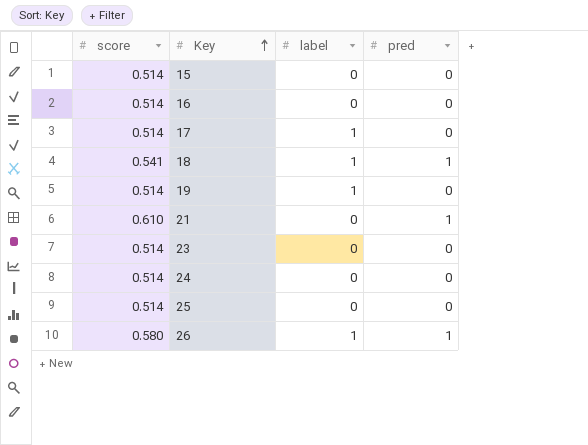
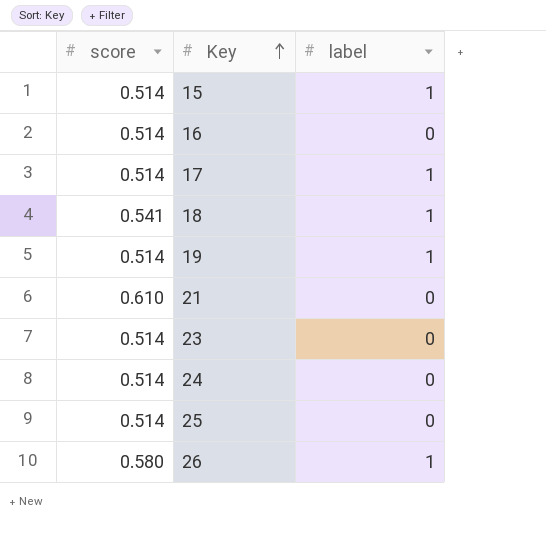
column pred | position: 4 -> none
15 | label: 0 -> 1

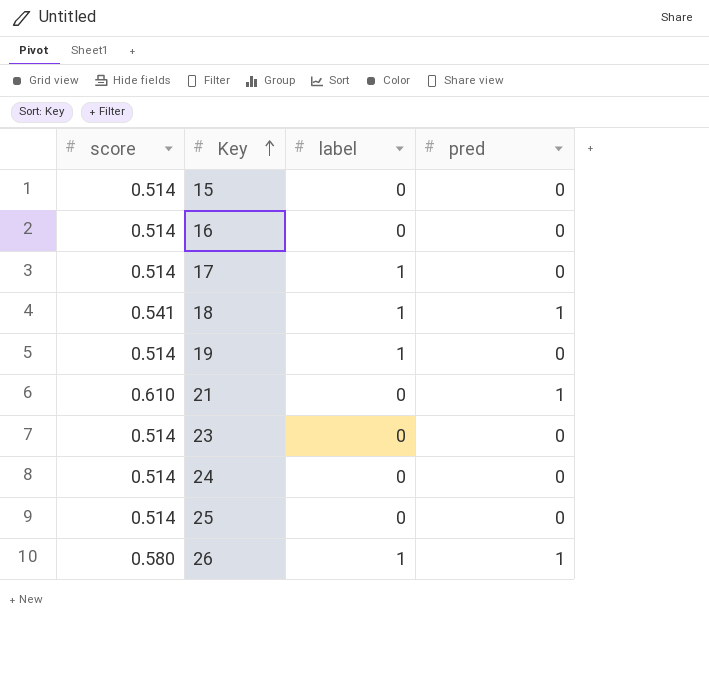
column pred | position: none -> 4
15 | label: 1 -> 0

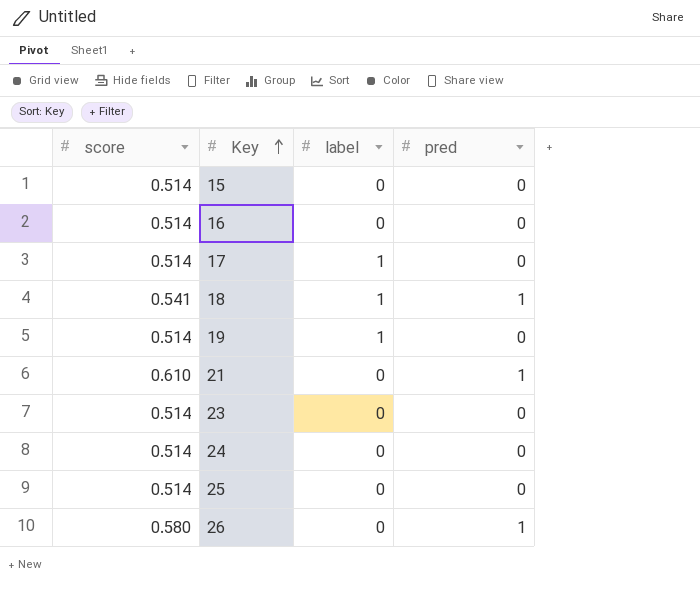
26 | label: 1 -> 0

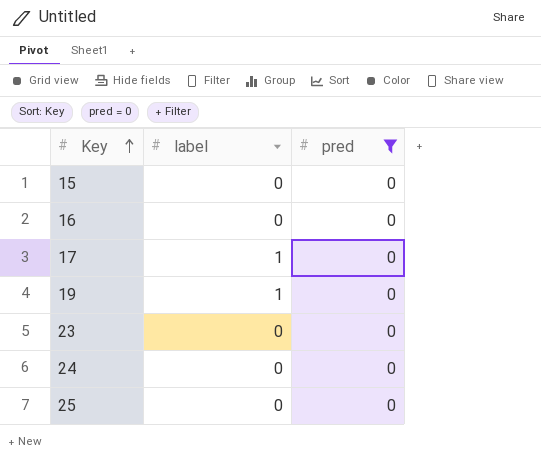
filter: none -> pred = 0
column score | position: 1 -> none

